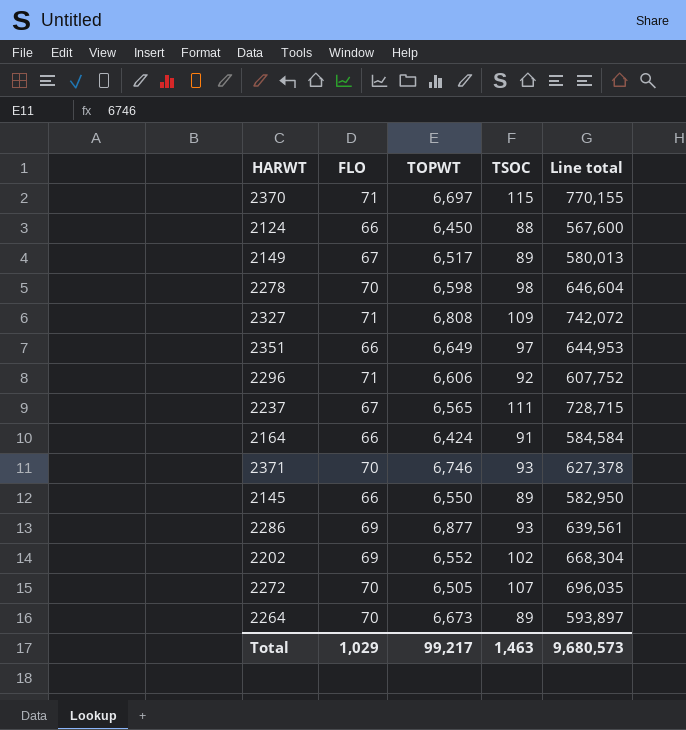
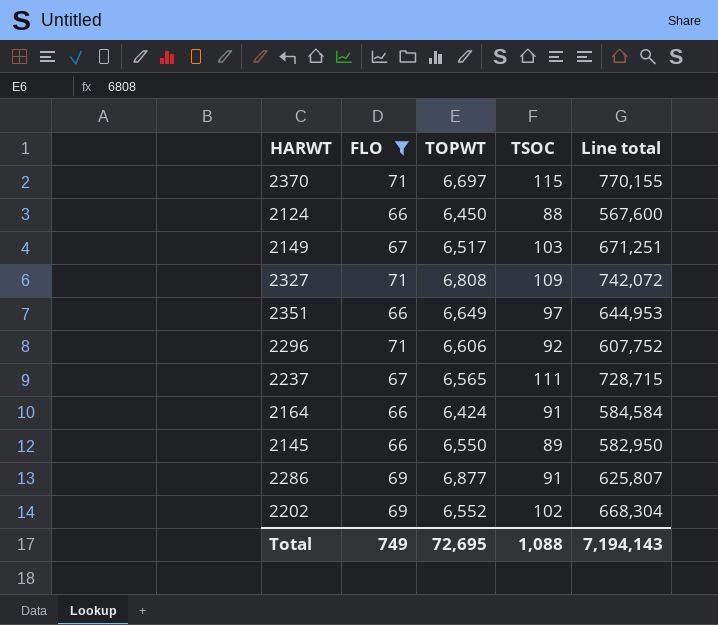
filter: none -> FLO != 70
2149 | TSOC: 89 -> 103
2149 | Line total: 580,013 -> 671,251
2286 | TSOC: 93 -> 91
2286 | Line total: 639,561 -> 625,807
Total | FLO: 1,029 -> 749
Total | TOPWT: 99,217 -> 72,695
Total | TSOC: 1,463 -> 1,088
Total | Line total: 9,680,573 -> 7,194,143

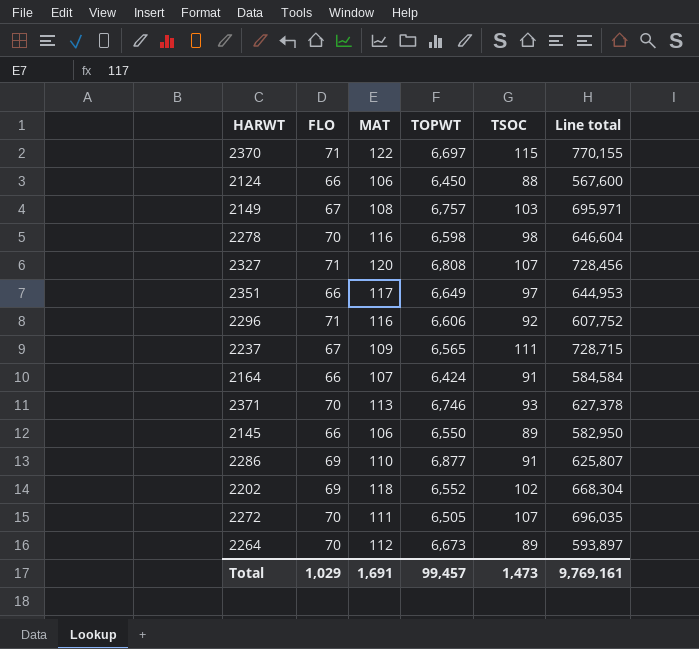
filter: FLO != 70 -> none
column MAT | position: none -> 3
2149 | TOPWT: 6,517 -> 6,757
2149 | Line total: 671,251 -> 695,971
2327 | TSOC: 109 -> 107
2327 | Line total: 742,072 -> 728,456
Total | FLO: 749 -> 1,029
Total | TOPWT: 72,695 -> 99,457
Total | TSOC: 1,088 -> 1,473
Total | Line total: 7,194,143 -> 9,769,161

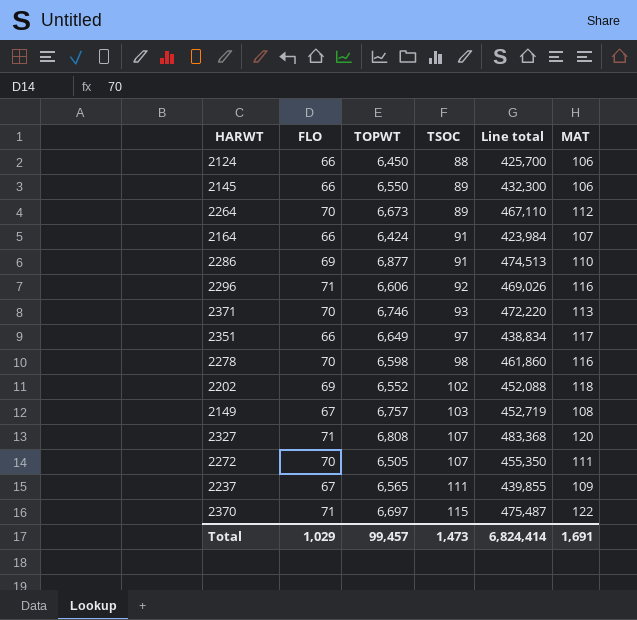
row order: none -> TSOC ascending
column Line total | formula: [TOPWT] * [TSOC] -> [FLO] * [TOPWT]
column MAT | position: 3 -> 6
Total | Line total: 9,769,161 -> 6,824,414

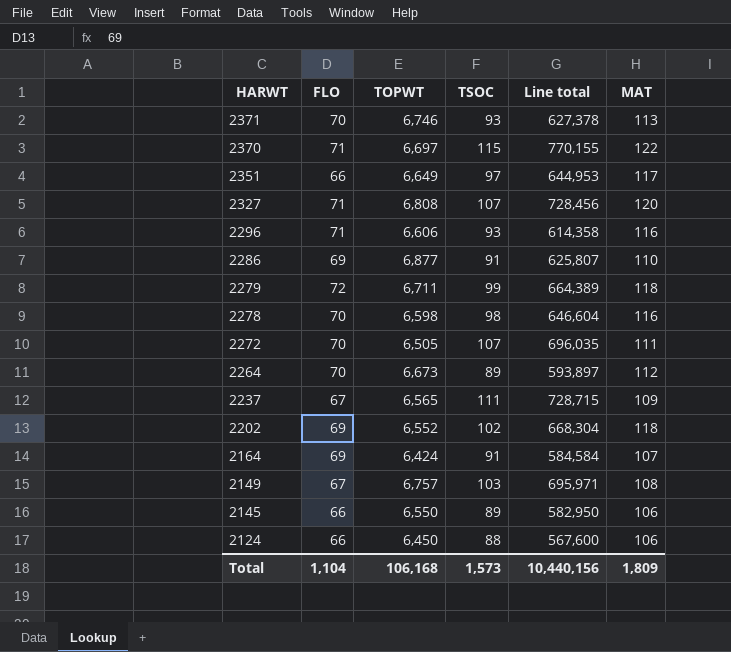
row order: TSOC ascending -> HARWT descending
column Line total | formula: [FLO] * [TOPWT] -> [TOPWT] * [TSOC]
2296 | TSOC: 92 -> 93
row 2279: none -> 72 | 6,711 | 99 | 664,389 | 118
2164 | FLO: 66 -> 69
Total | FLO: 1,029 -> 1,104
Total | TOPWT: 99,457 -> 106,168
Total | TSOC: 1,473 -> 1,573
Total | Line total: 6,824,414 -> 10,440,156
Total | MAT: 1,691 -> 1,809

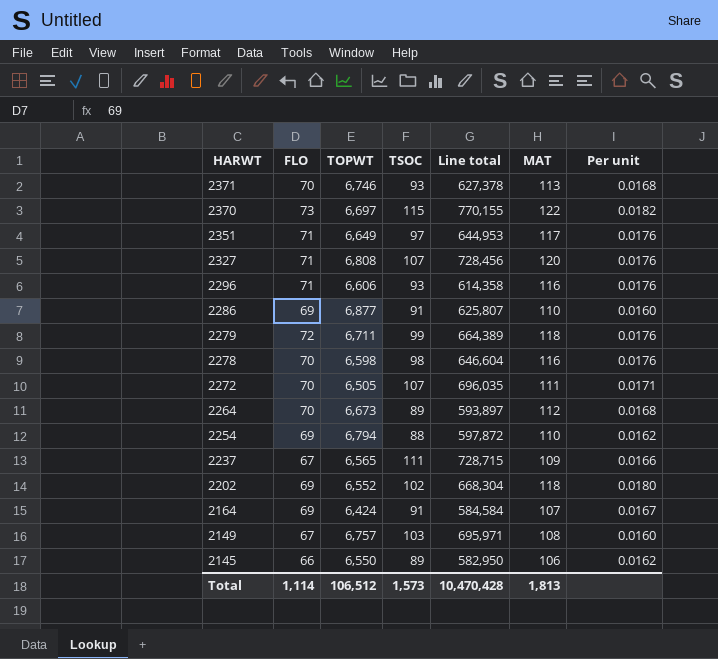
column Per unit | formula: none -> [MAT] / [TOPWT]
row 2124: 66 | 6,450 | 88 | 567,600 | 106 -> none
2370 | FLO: 71 -> 73
2351 | FLO: 66 -> 71
row 2254: none -> 69 | 6,794 | 88 | 597,872 | 110 | 0.0162
Total | FLO: 1,104 -> 1,114
Total | TOPWT: 106,168 -> 106,512
Total | Line total: 10,440,156 -> 10,470,428
Total | MAT: 1,809 -> 1,813

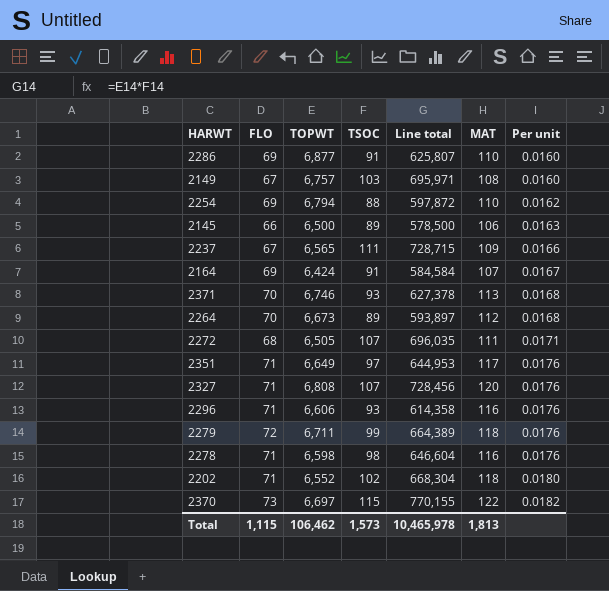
row order: HARWT descending -> Per unit ascending
2145 | TOPWT: 6,550 -> 6,500
2145 | Line total: 582,950 -> 578,500
2145 | Per unit: 0.0162 -> 0.0163
2272 | FLO: 70 -> 68
2278 | FLO: 70 -> 71
2202 | FLO: 69 -> 71
Total | FLO: 1,114 -> 1,115
Total | TOPWT: 106,512 -> 106,462
Total | Line total: 10,470,428 -> 10,465,978

